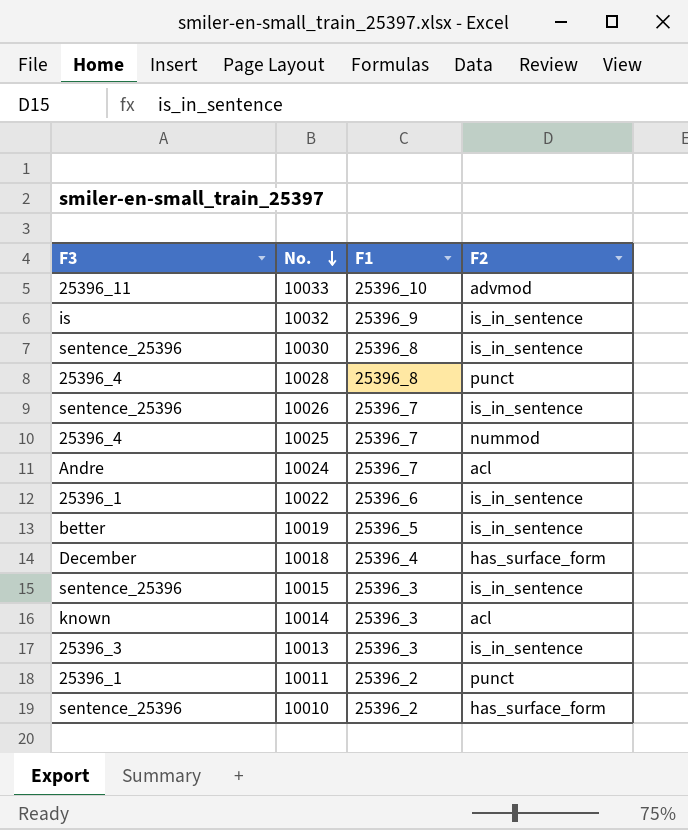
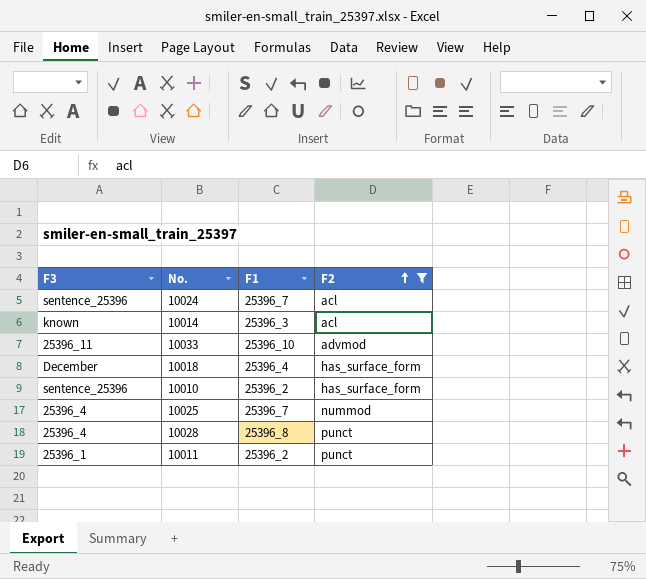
filter: none -> F2 != is_in_sentence
row order: No. descending -> F2 ascending
10024 | F3: Andre -> sentence_25396

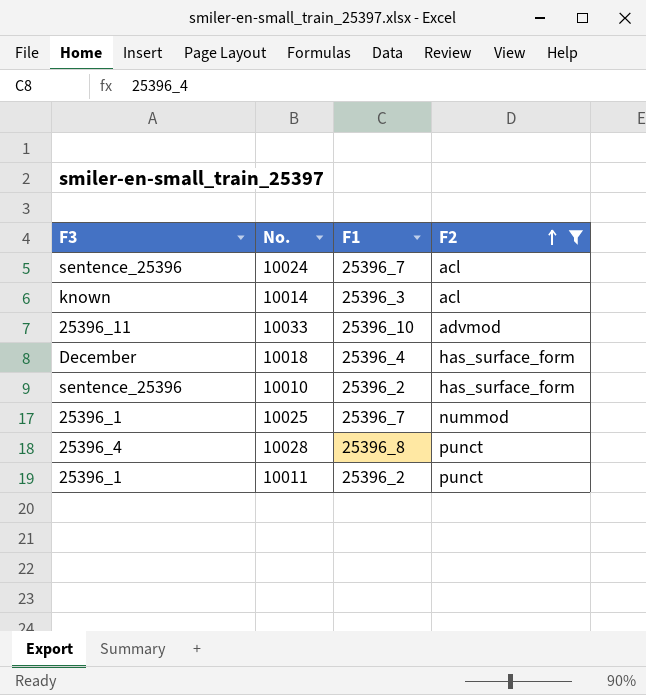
10025 | F3: 25396_4 -> 25396_1

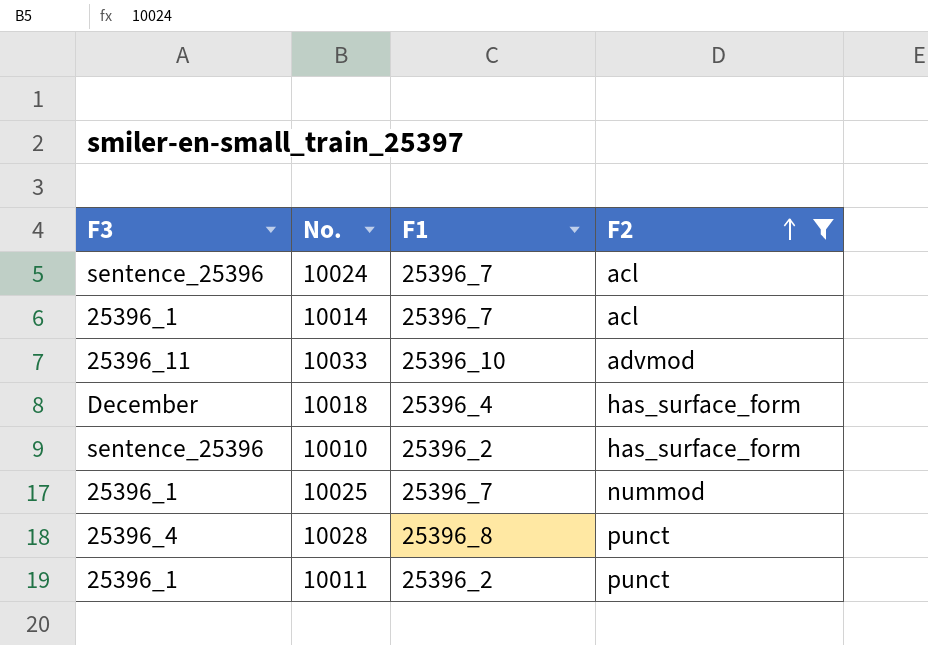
10014 | F3: known -> 25396_1
10014 | F1: 25396_3 -> 25396_7

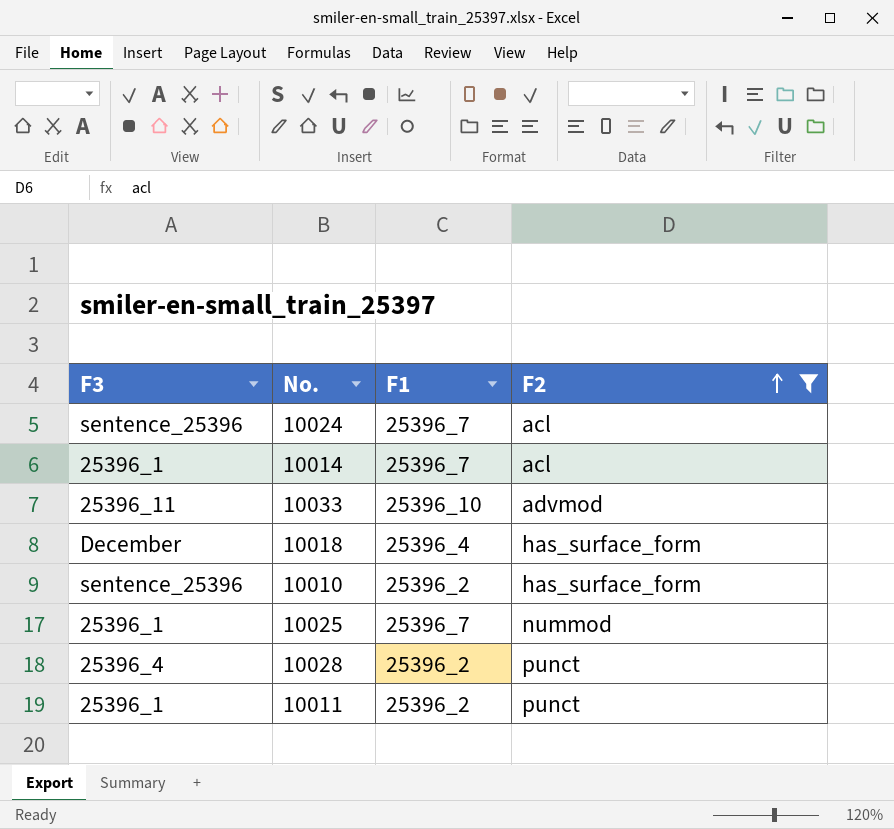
10028 | F1: 25396_8 -> 25396_2

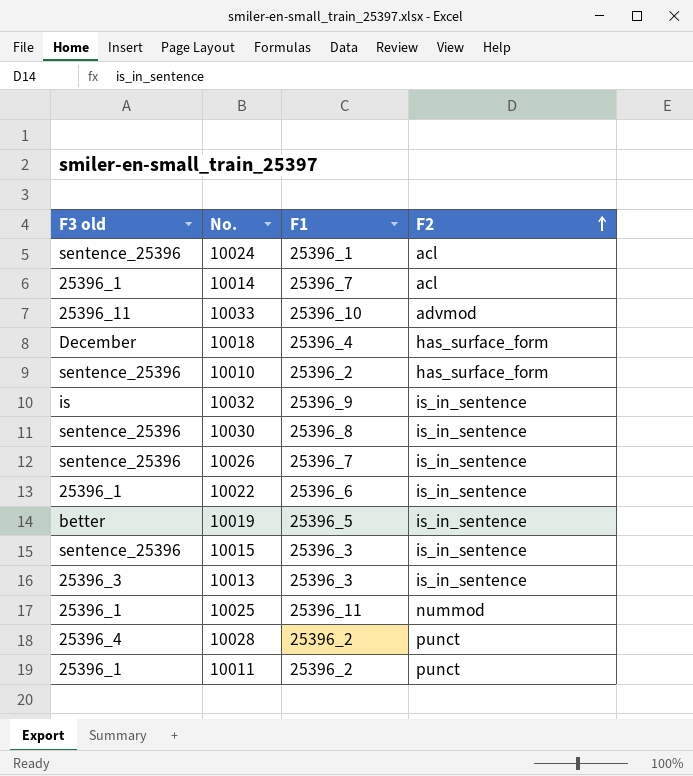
filter: F2 != is_in_sentence -> none
column name: F3 -> F3 old
10024 | F1: 25396_7 -> 25396_1
10025 | F1: 25396_7 -> 25396_11

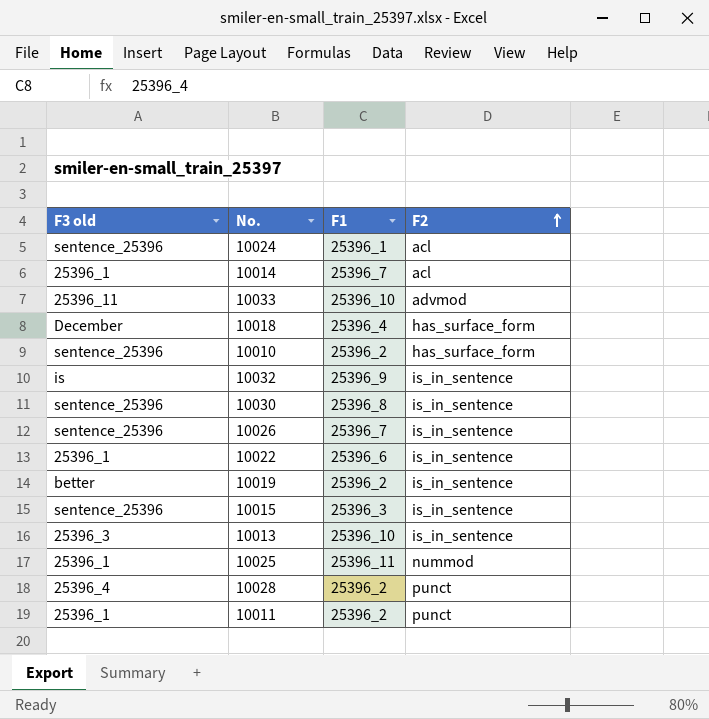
10019 | F1: 25396_5 -> 25396_2
10013 | F1: 25396_3 -> 25396_10

